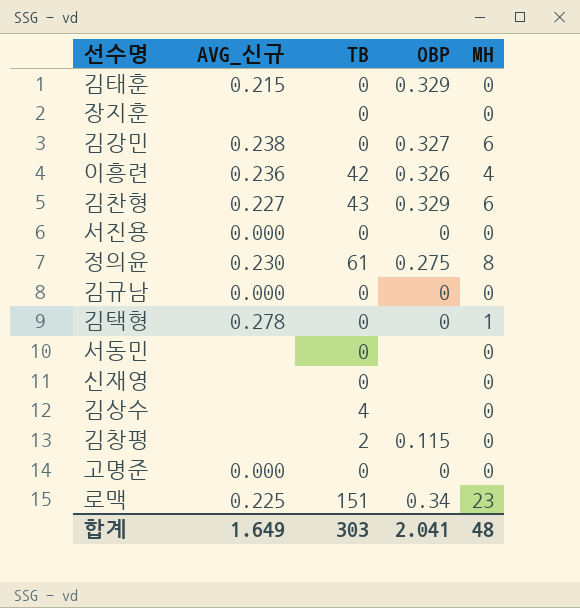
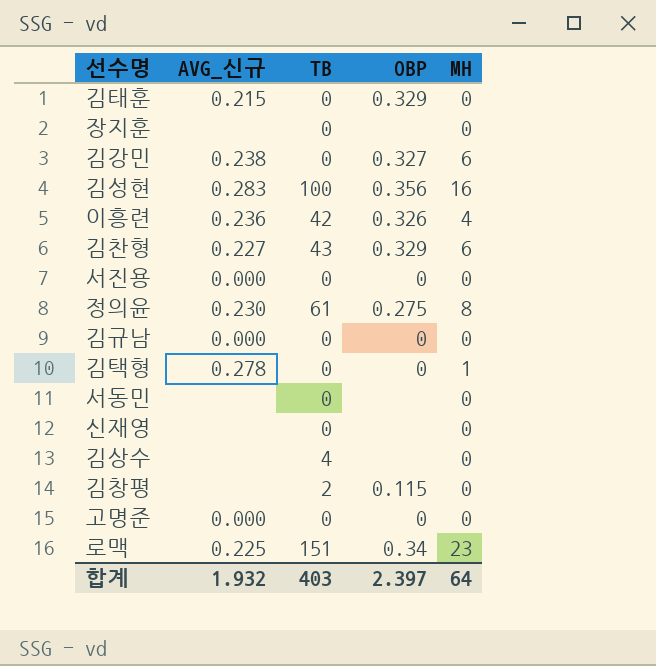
row 김성현: none -> 0.283 | 100 | 0.356 | 16
합계 | AVG_신규: 1.649 -> 1.932
합계 | TB: 303 -> 403
합계 | OBP: 2.041 -> 2.397
합계 | MH: 48 -> 64

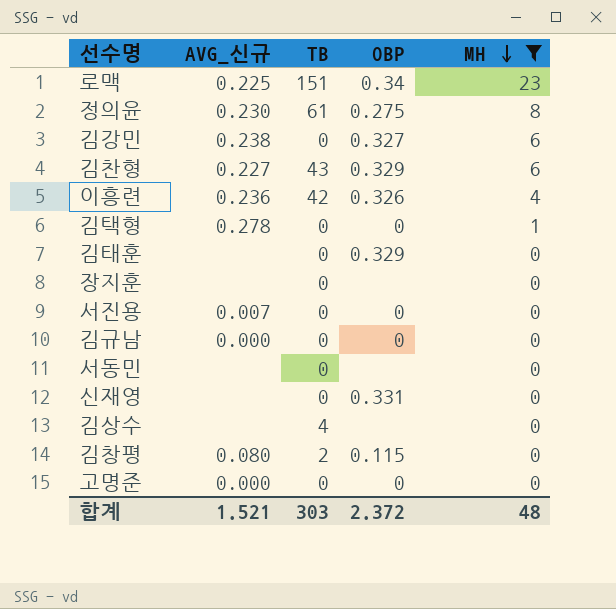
filter: none -> MH != 16
row order: none -> MH descending
김태훈 | AVG_신규: 0.215 -> none
서진용 | AVG_신규: 0.000 -> 0.007
신재영 | OBP: none -> 0.331
김창평 | AVG_신규: none -> 0.080
합계 | AVG_신규: 1.932 -> 1.521
합계 | TB: 403 -> 303
합계 | OBP: 2.397 -> 2.372
합계 | MH: 64 -> 48

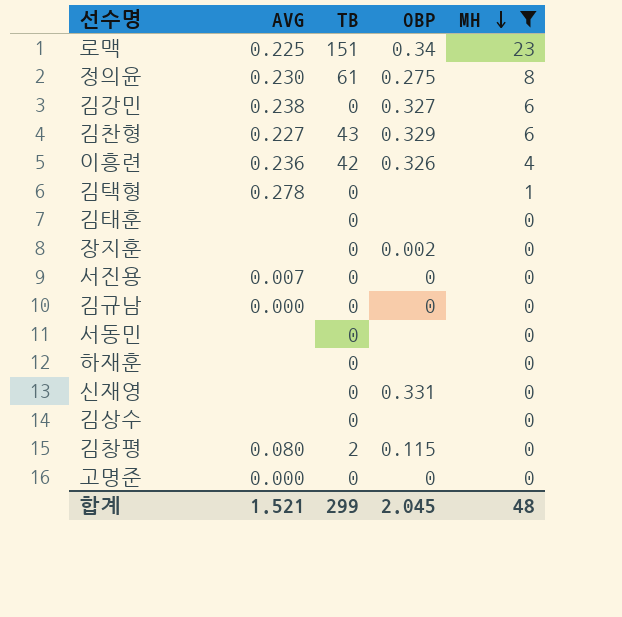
column name: AVG_신규 -> AVG
김택형 | OBP: 0 -> none
김태훈 | OBP: 0.329 -> none
장지훈 | OBP: none -> 0.002
row 하재훈: none -> none | 0 | none | 0
김상수 | TB: 4 -> 0
합계 | TB: 303 -> 299
합계 | OBP: 2.372 -> 2.045

